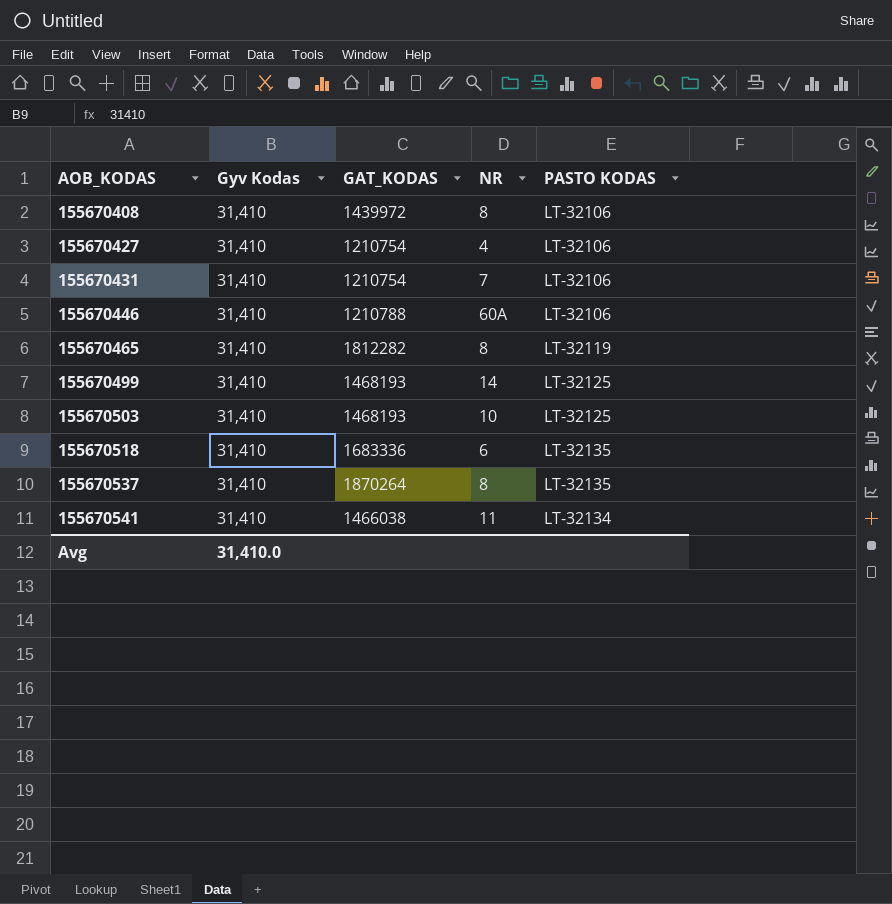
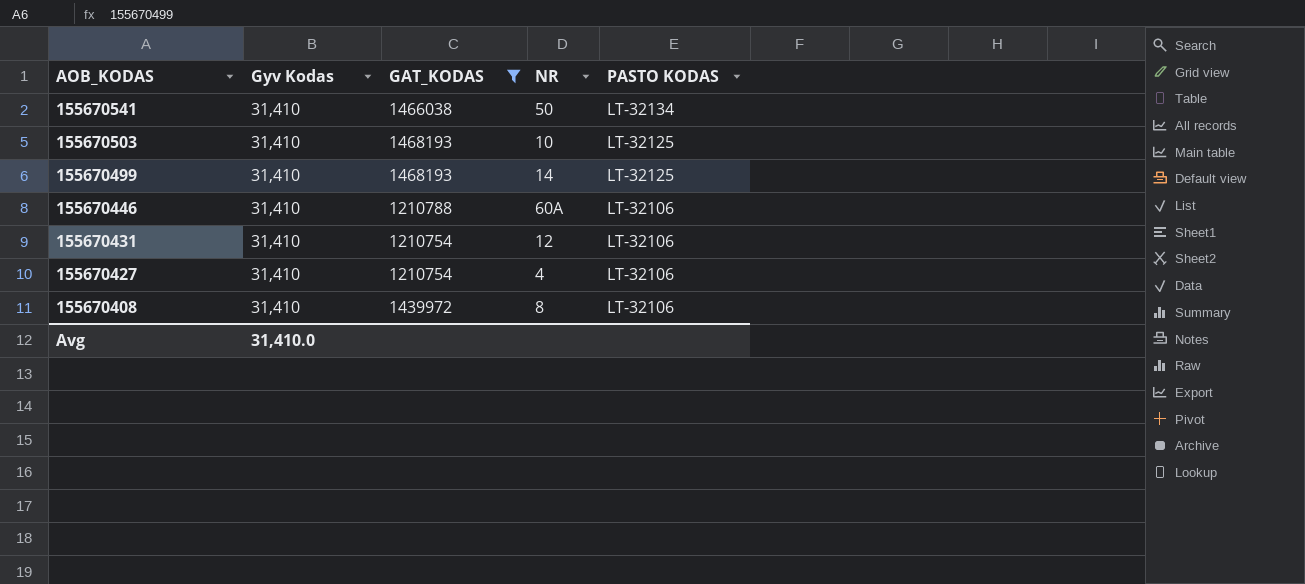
filter: none -> GAT_KODAS <= 1468193
row order: AOB_KODAS ascending -> AOB_KODAS descending
155670541 | NR: 11 -> 50
155670431 | NR: 7 -> 12

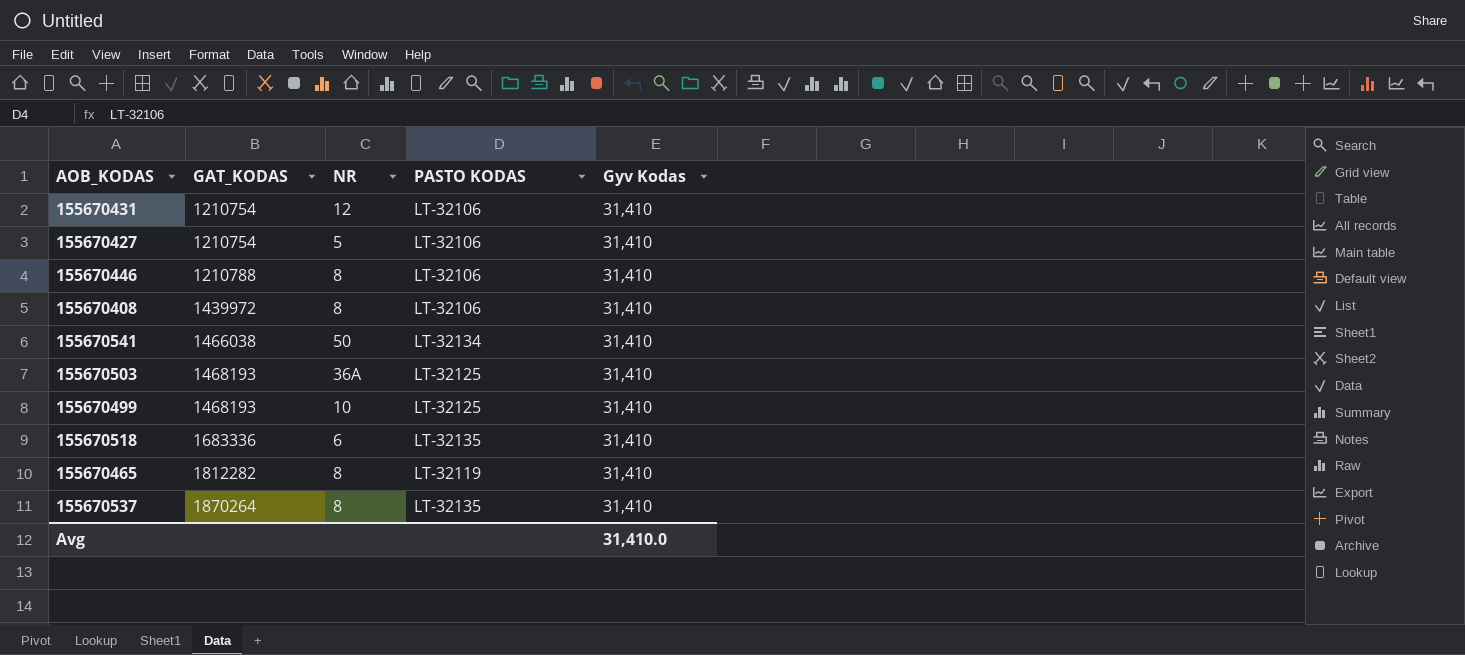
filter: GAT_KODAS <= 1468193 -> none
row order: AOB_KODAS descending -> GAT_KODAS ascending
column Gyv Kodas | position: 2 -> 5
155670427 | NR: 4 -> 5
155670446 | NR: 60A -> 8
155670503 | NR: 10 -> 36A
155670499 | NR: 14 -> 10

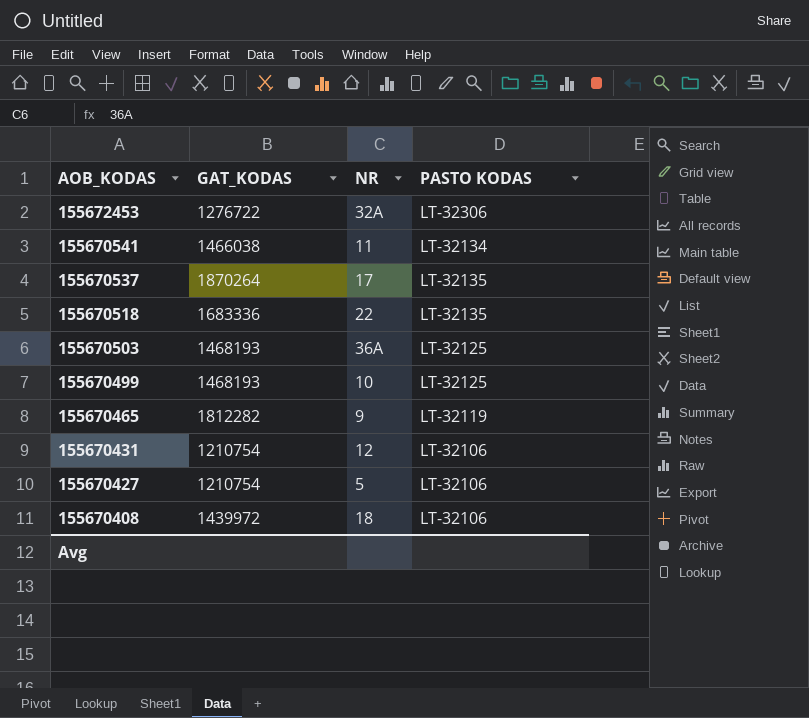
row order: GAT_KODAS ascending -> AOB_KODAS descending
column Gyv Kodas | position: 5 -> none
row 155670446: 1210788 | 8 | LT-32106 | 31,410 -> none
row 155672453: none -> 1276722 | 32A | LT-32306
155670541 | NR: 50 -> 11
155670537 | NR: 8 -> 17
155670518 | NR: 6 -> 22
155670465 | NR: 8 -> 9
155670408 | NR: 8 -> 18

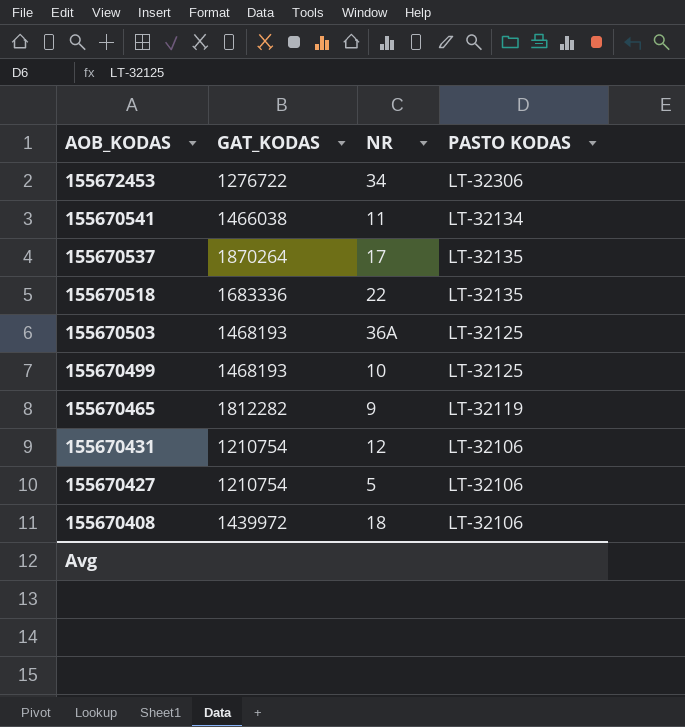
155672453 | NR: 32A -> 34

